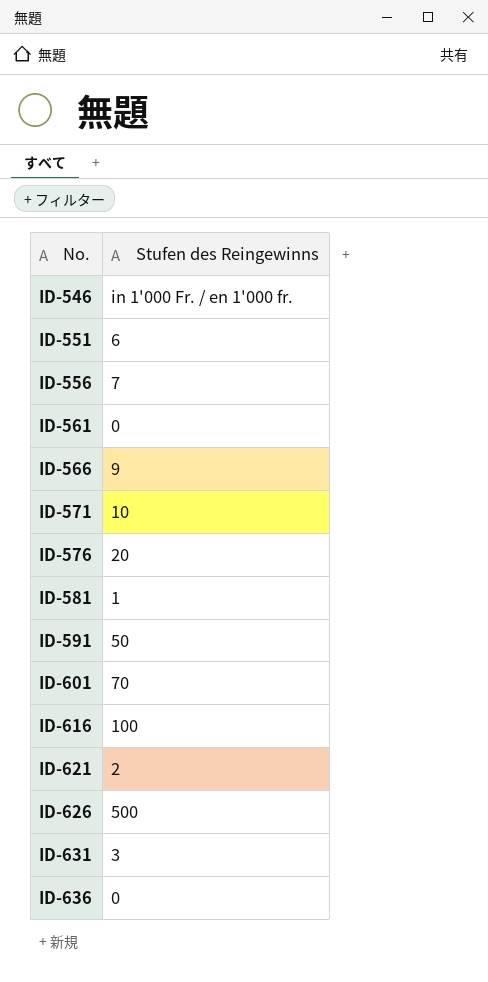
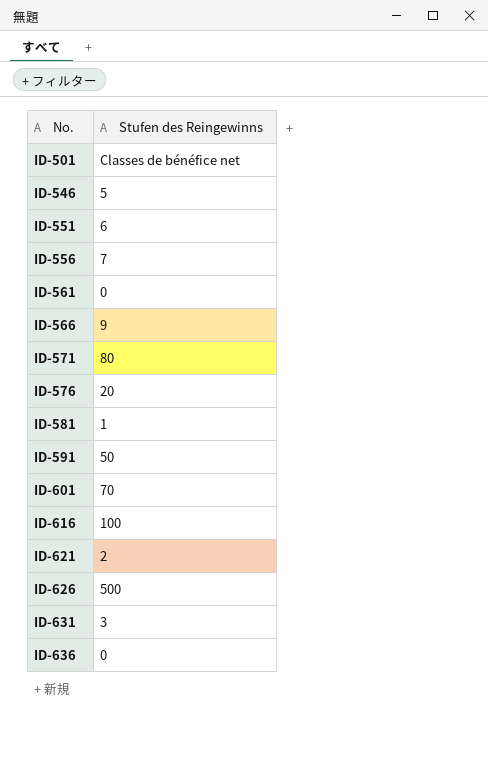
row ID-501: none -> Classes de bénéfice net
ID-546 | Stufen des Reingewinns: in 1'000 Fr. / en 1'000 fr. -> 5
ID-571 | Stufen des Reingewinns: 10 -> 80

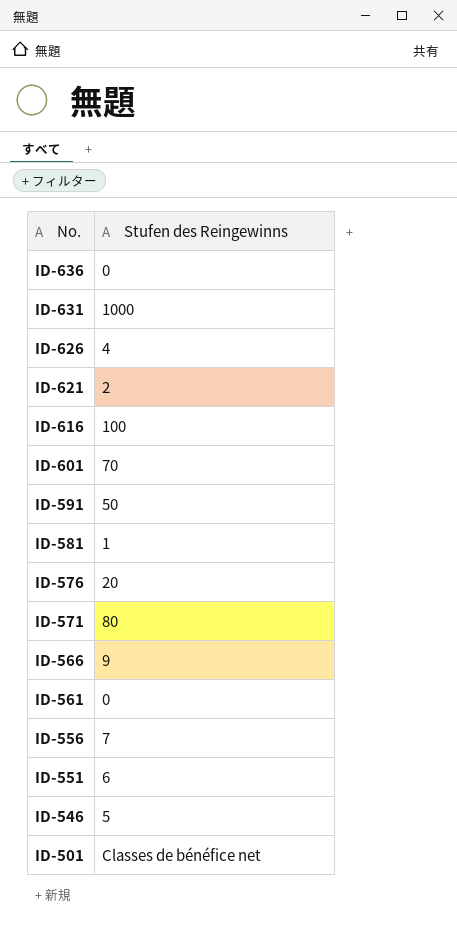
row order: No. ascending -> No. descending
ID-631 | Stufen des Reingewinns: 3 -> 1000
ID-626 | Stufen des Reingewinns: 500 -> 4

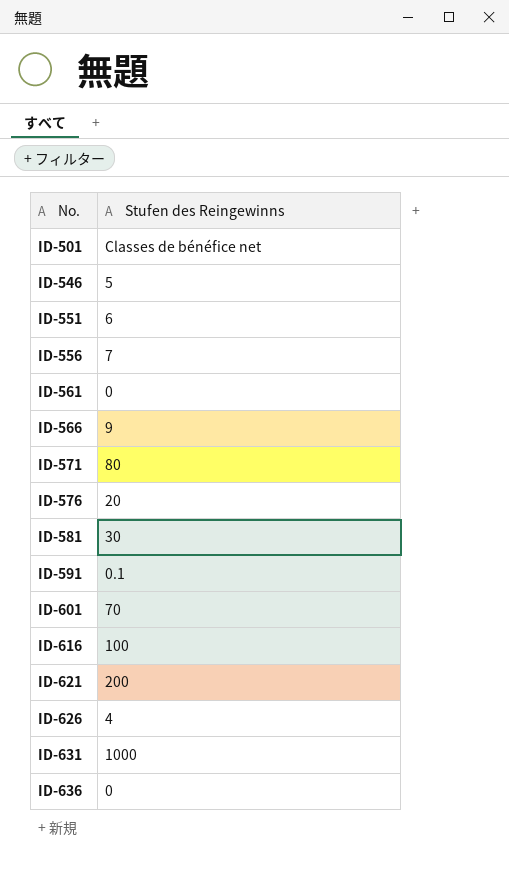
row order: No. descending -> No. ascending
ID-581 | Stufen des Reingewinns: 1 -> 30
ID-591 | Stufen des Reingewinns: 50 -> 0.1
ID-621 | Stufen des Reingewinns: 2 -> 200

